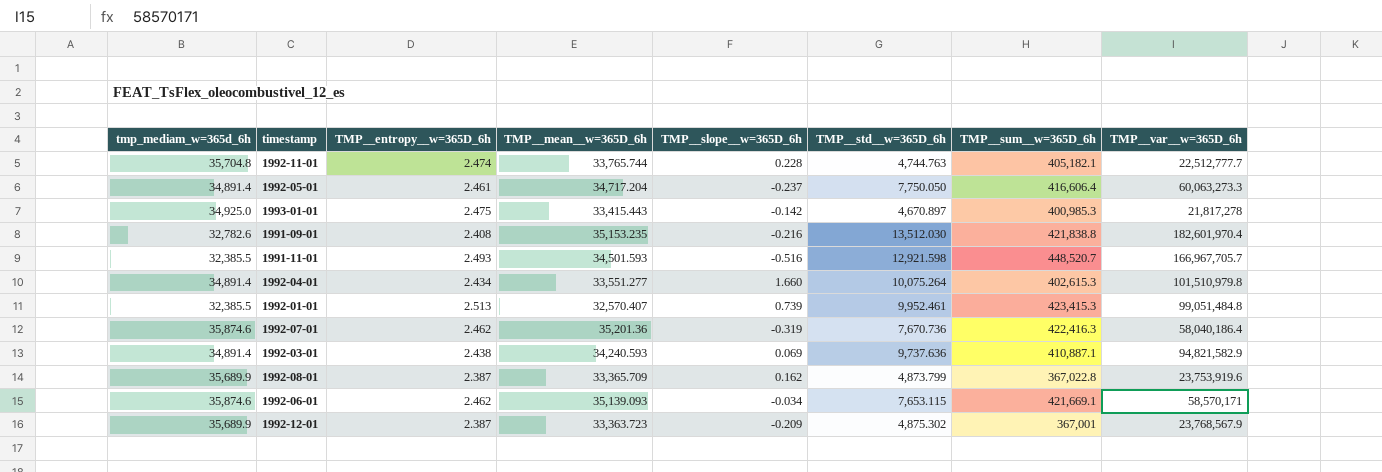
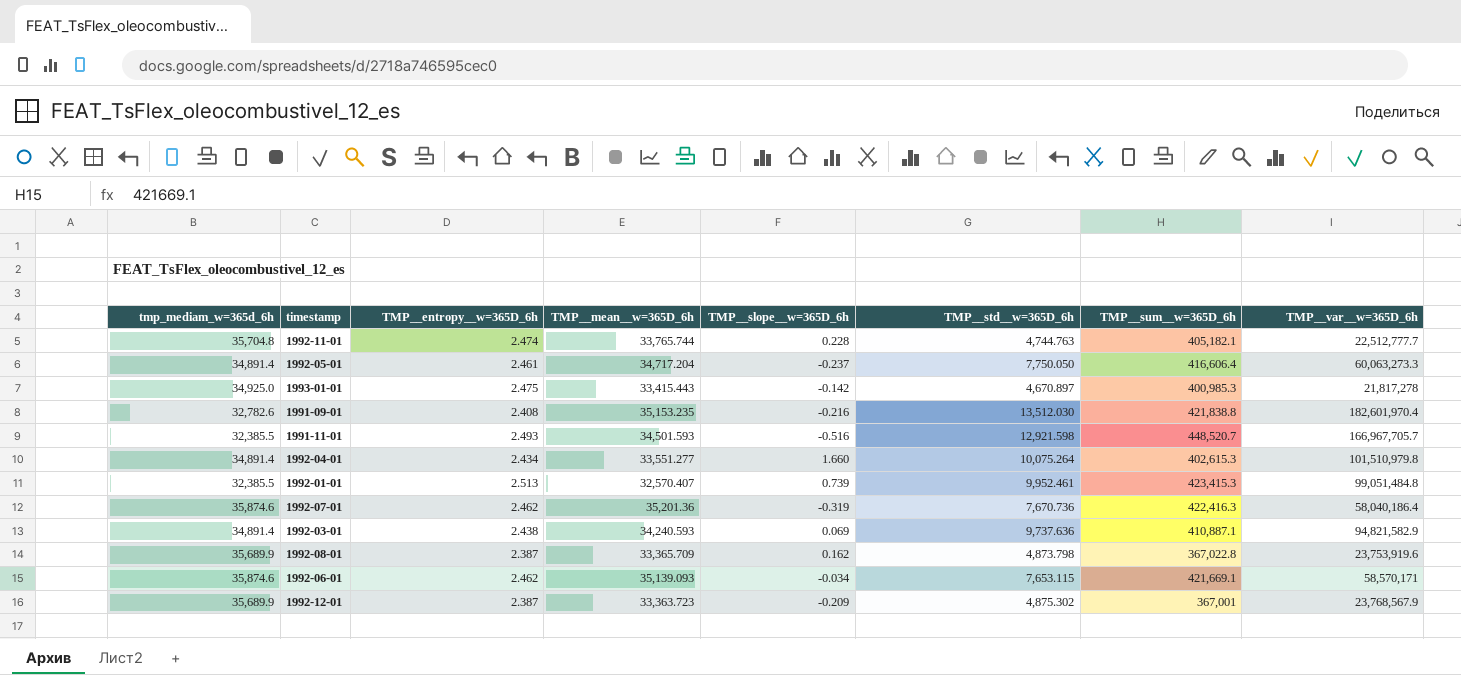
1992-08-01 | TMP__std__w=365D_6h: 4,873.799 -> 4,873.798

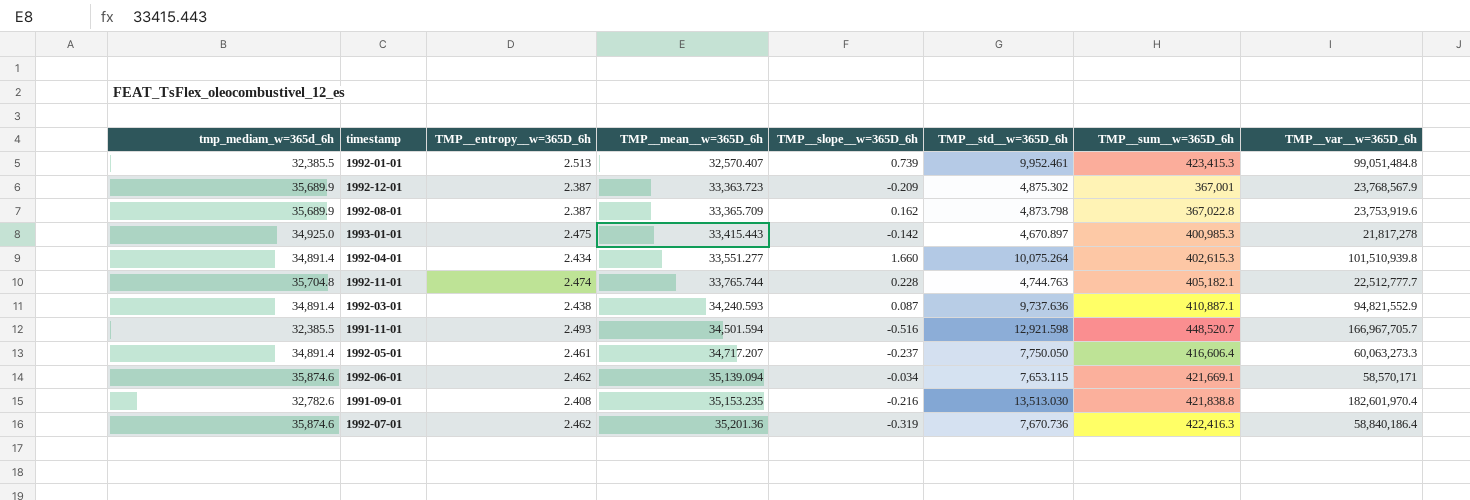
row order: none -> TMP__mean__w=365D_6h ascending
1992-04-01 | TMP__var__w=365D_6h: 101,510,979.8 -> 101,510,939.8
1992-03-01 | TMP__slope__w=365D_6h: 0.069 -> 0.087
1992-03-01 | TMP__var__w=365D_6h: 94,821,582.9 -> 94,821,552.9
1991-11-01 | TMP__mean__w=365D_6h: 34,501.593 -> 34,501.594
1992-05-01 | TMP__mean__w=365D_6h: 34,717.204 -> 34,717.207
1992-06-01 | TMP__mean__w=365D_6h: 35,139.093 -> 35,139.094
1991-09-01 | TMP__std__w=365D_6h: 13,512.030 -> 13,513.030
1992-07-01 | TMP__var__w=365D_6h: 58,040,186.4 -> 58,840,186.4

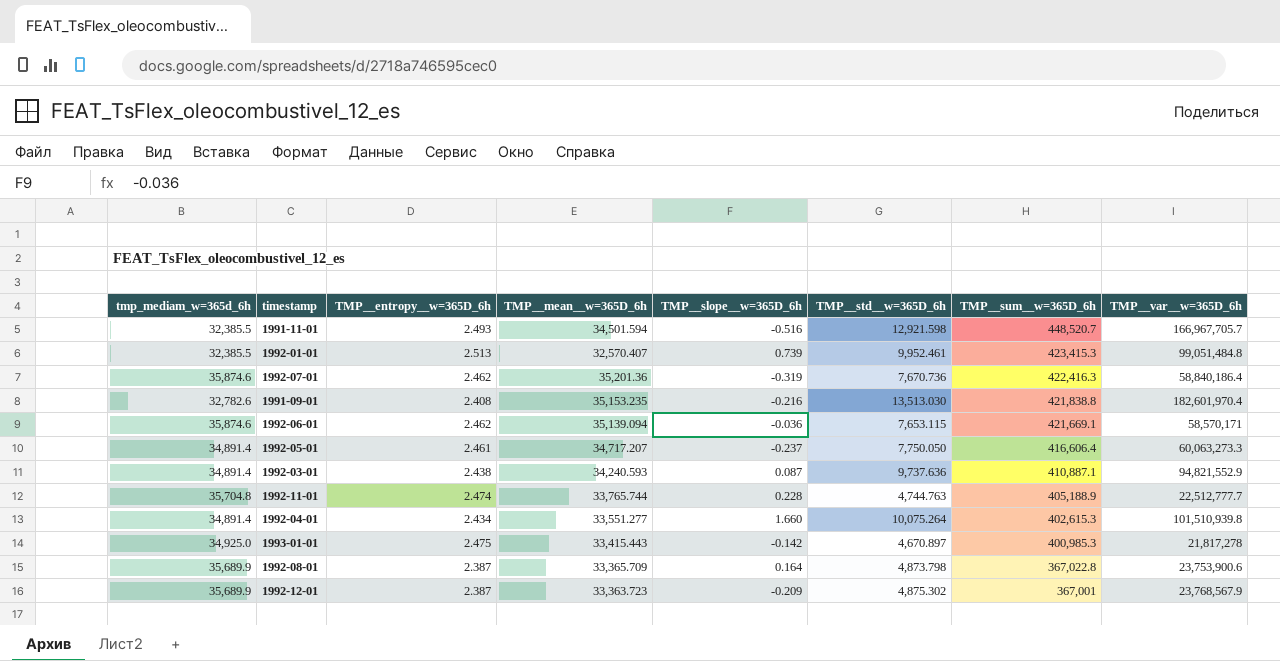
row order: TMP__mean__w=365D_6h ascending -> TMP__sum__w=365D_6h descending
1992-06-01 | TMP__slope__w=365D_6h: -0.034 -> -0.036
1992-11-01 | TMP__sum__w=365D_6h: 405,182.1 -> 405,188.9
1992-08-01 | TMP__slope__w=365D_6h: 0.162 -> 0.164
1992-08-01 | TMP__var__w=365D_6h: 23,753,919.6 -> 23,753,900.6

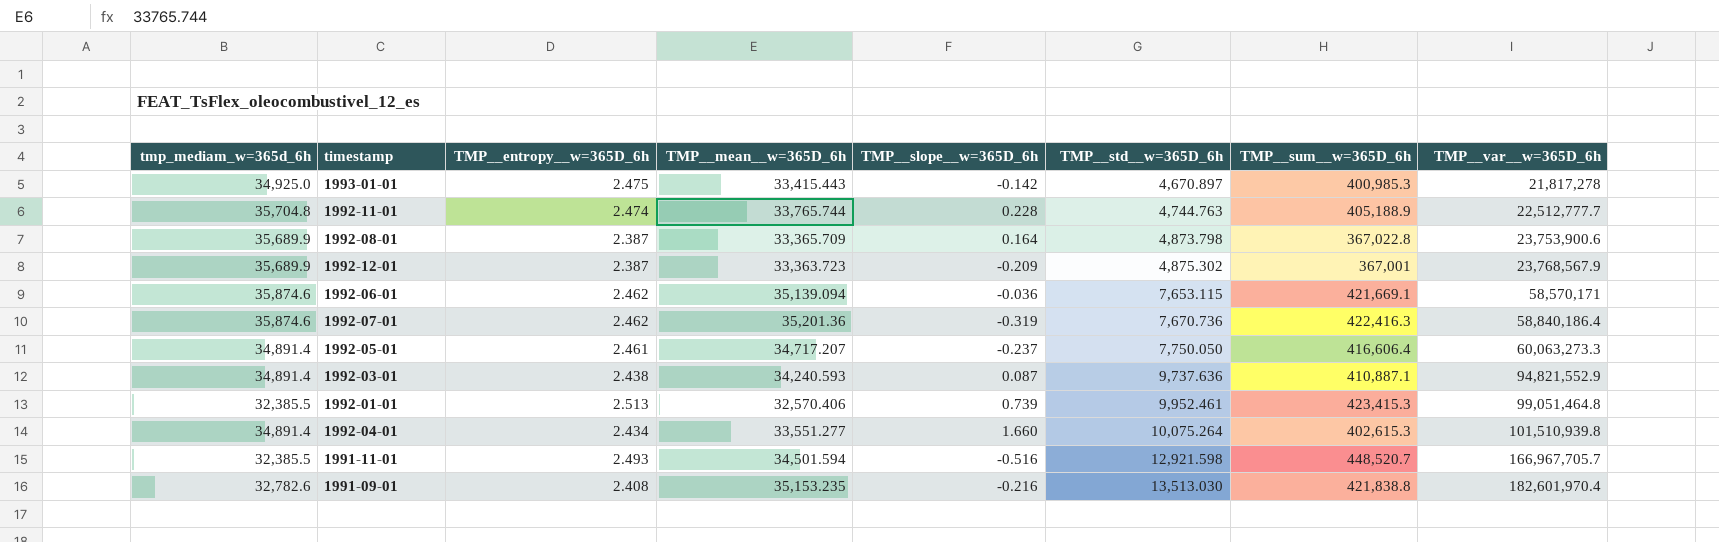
row order: TMP__sum__w=365D_6h descending -> TMP__std__w=365D_6h ascending
1992-01-01 | TMP__mean__w=365D_6h: 32,570.407 -> 32,570.406
1992-01-01 | TMP__var__w=365D_6h: 99,051,484.8 -> 99,051,464.8

